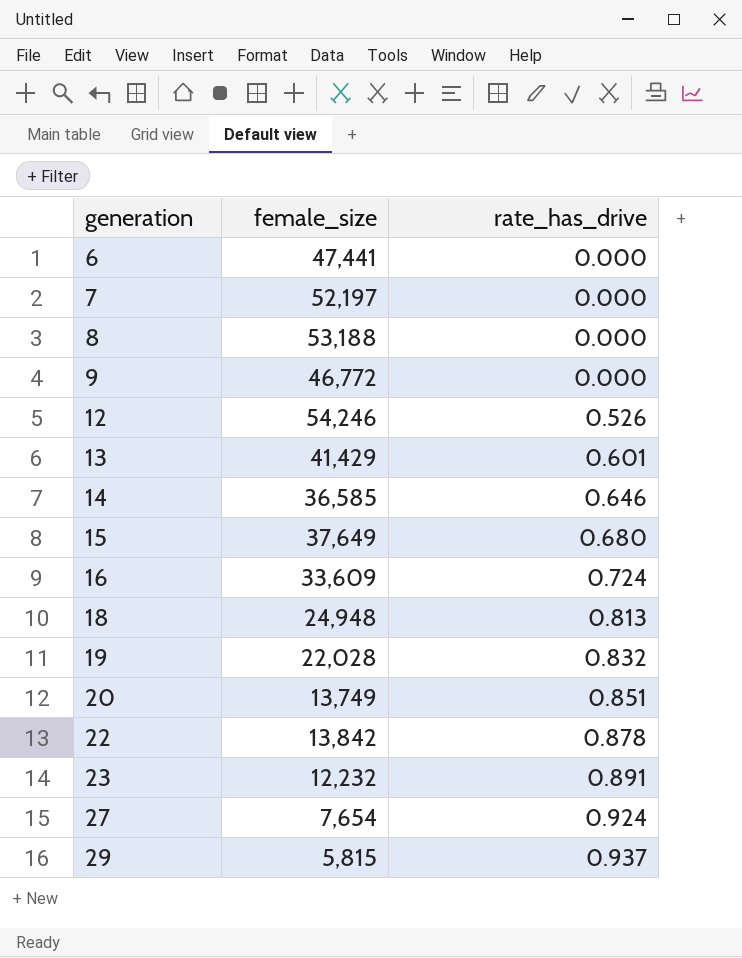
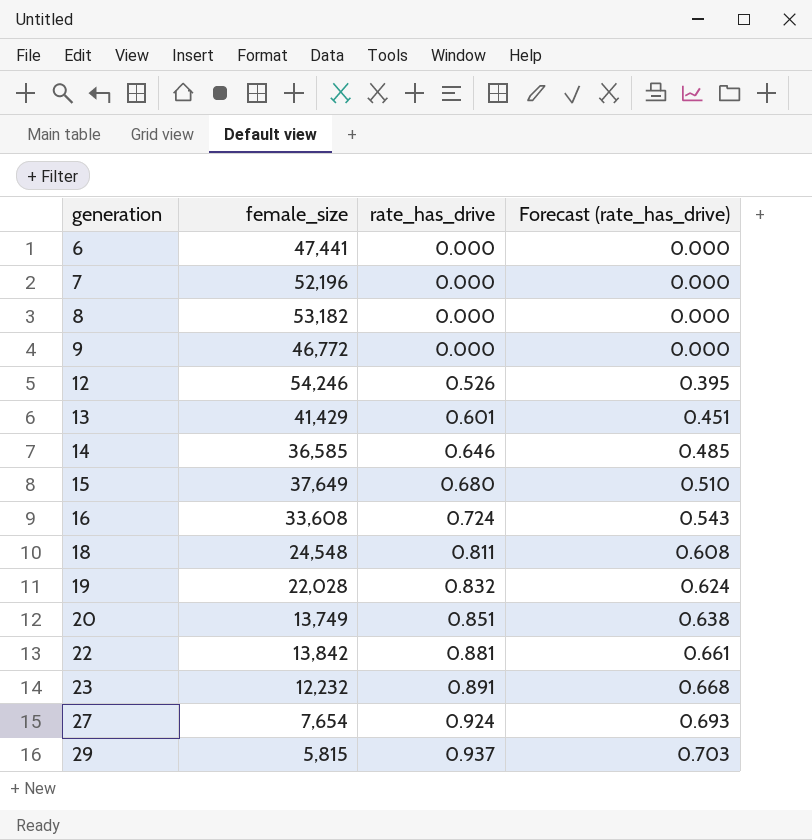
column Forecast (rate_has_drive) | formula: none -> [rate_has_drive] * 0.75
7 | female_size: 52,197 -> 52,196
8 | female_size: 53,188 -> 53,182
16 | female_size: 33,609 -> 33,608
18 | female_size: 24,948 -> 24,548
18 | rate_has_drive: 0.813 -> 0.811
22 | rate_has_drive: 0.878 -> 0.881

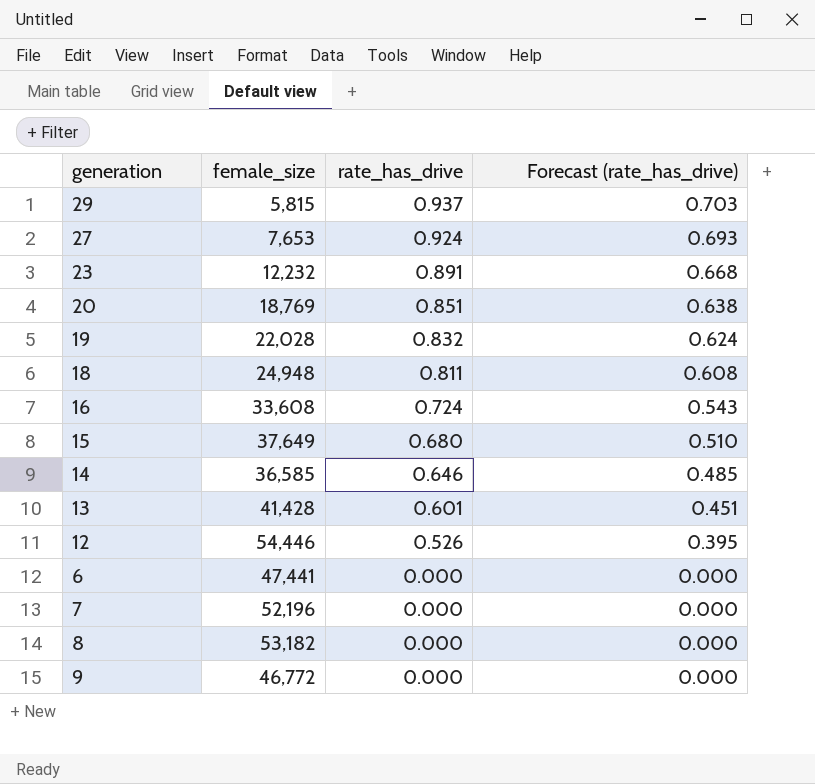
row order: generation ascending -> rate_has_drive descending
row 22: 13,842 | 0.881 | 0.661 -> none
27 | female_size: 7,654 -> 7,653
20 | female_size: 13,749 -> 18,769
18 | female_size: 24,548 -> 24,948
13 | female_size: 41,429 -> 41,428
12 | female_size: 54,246 -> 54,446

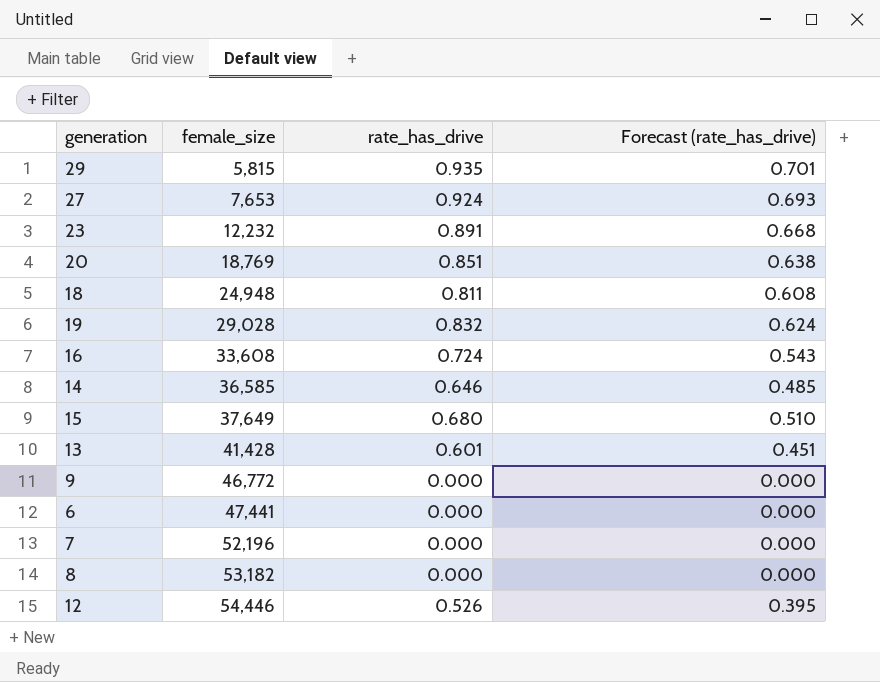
row order: rate_has_drive descending -> female_size ascending
29 | rate_has_drive: 0.937 -> 0.935
29 | Forecast (rate_has_drive): 0.703 -> 0.701
19 | female_size: 22,028 -> 29,028

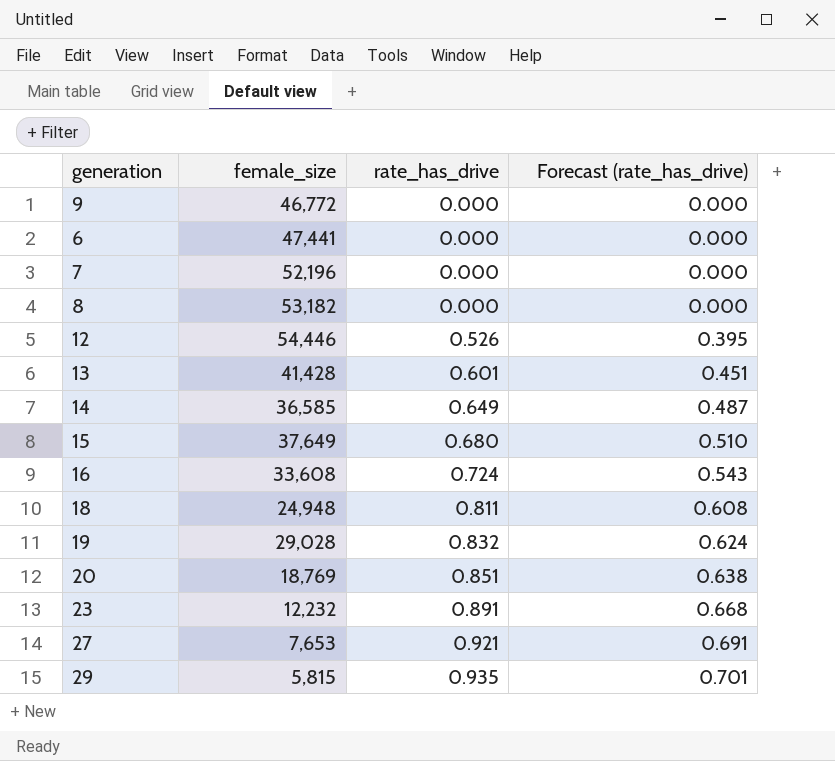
row order: female_size ascending -> rate_has_drive ascending
14 | rate_has_drive: 0.646 -> 0.649
14 | Forecast (rate_has_drive): 0.485 -> 0.487
27 | rate_has_drive: 0.924 -> 0.921
27 | Forecast (rate_has_drive): 0.693 -> 0.691

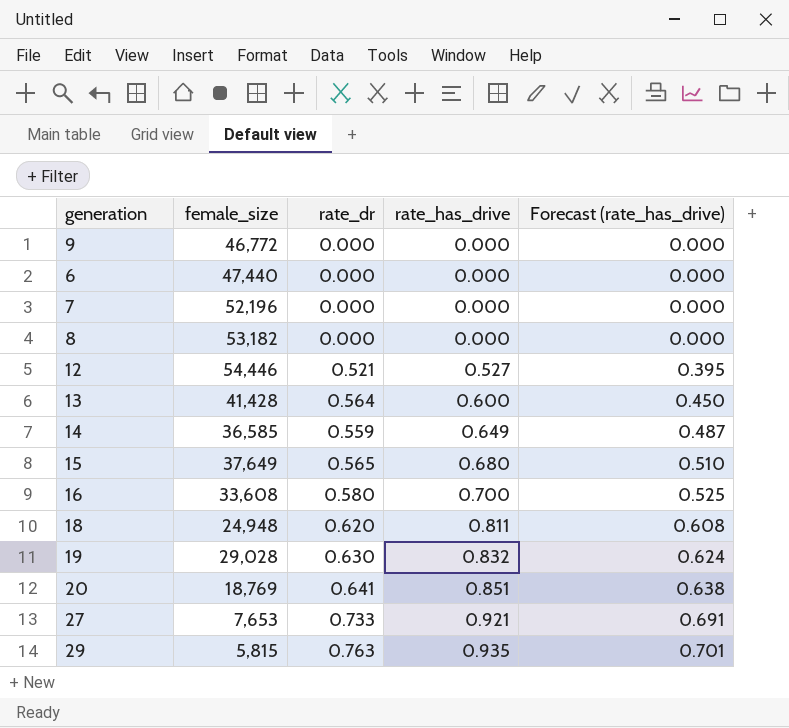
column rate_dr | position: none -> 3
row 23: 12,232 | 0.891 | 0.668 -> none
6 | female_size: 47,441 -> 47,440
12 | rate_has_drive: 0.526 -> 0.527
13 | rate_has_drive: 0.601 -> 0.600
13 | Forecast (rate_has_drive): 0.451 -> 0.450
16 | rate_has_drive: 0.724 -> 0.700
16 | Forecast (rate_has_drive): 0.543 -> 0.525

